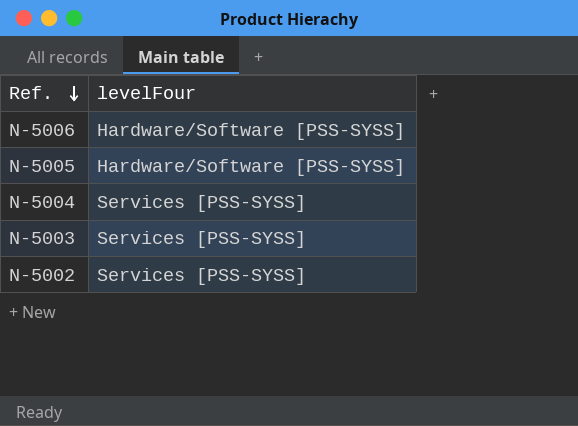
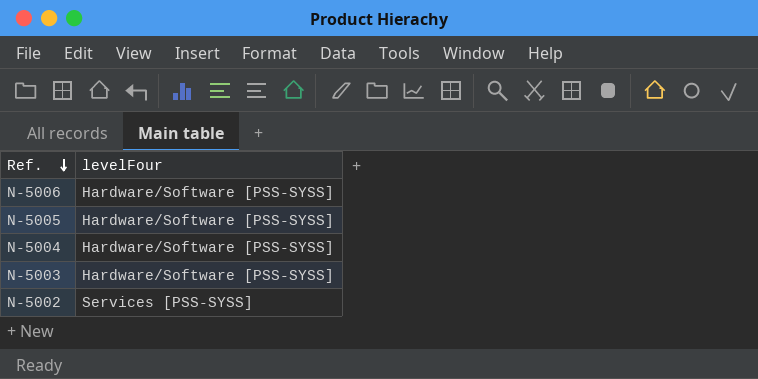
N-5004 | levelFour: Services [PSS-SYSS] -> Hardware/Software [PSS-SYSS]
N-5003 | levelFour: Services [PSS-SYSS] -> Hardware/Software [PSS-SYSS]

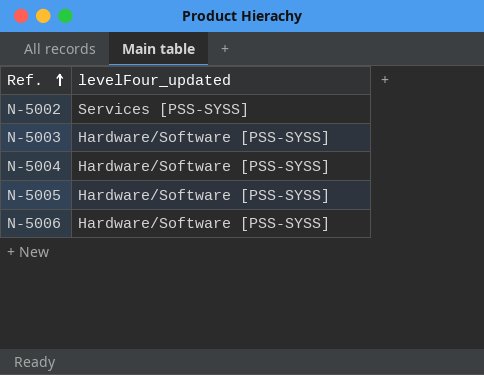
row order: Ref. descending -> Ref. ascending
column name: levelFour -> levelFour_updated

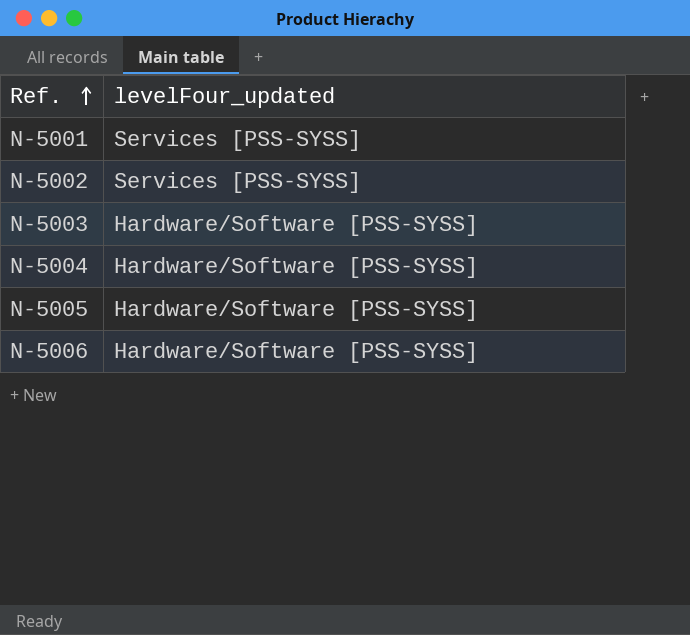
row N-5001: none -> Services [PSS-SYSS]

